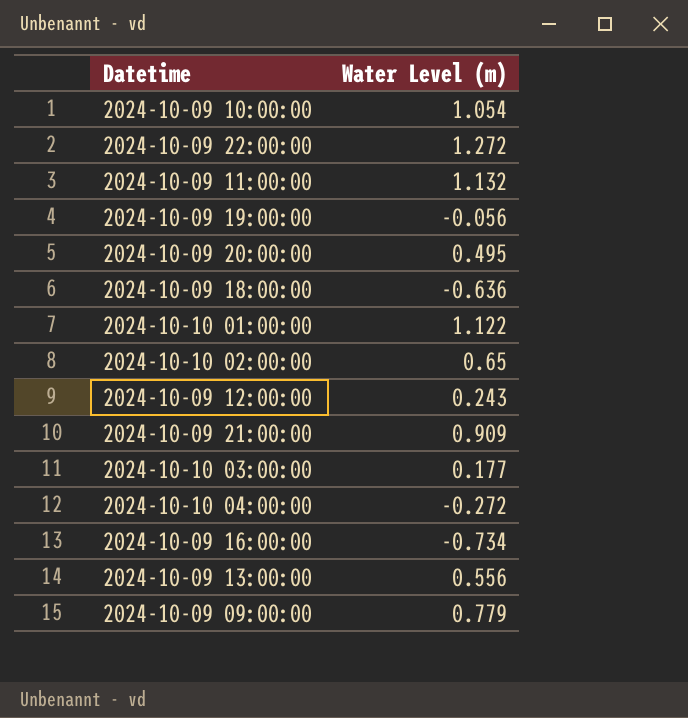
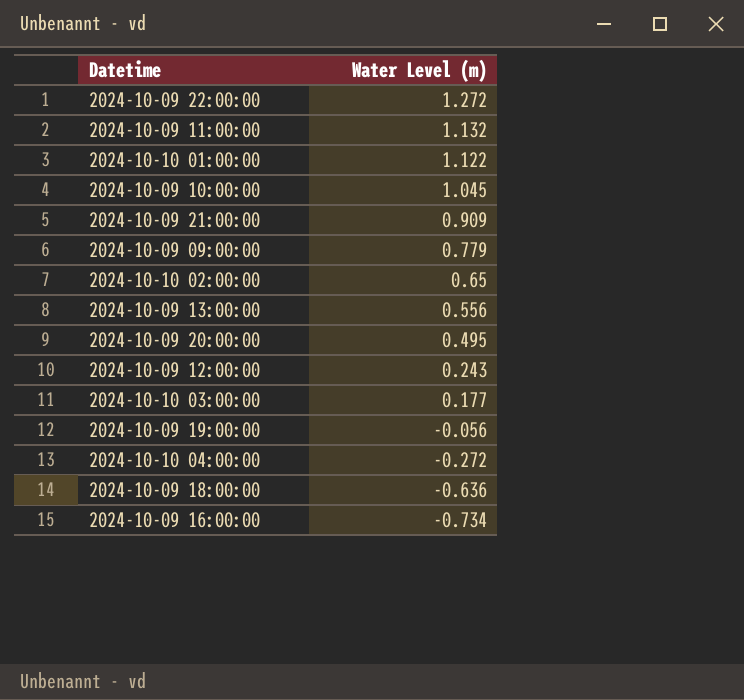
row order: none -> Water Level (m) descending
2024-10-09 10:00:00 | Water Level (m): 1.054 -> 1.045

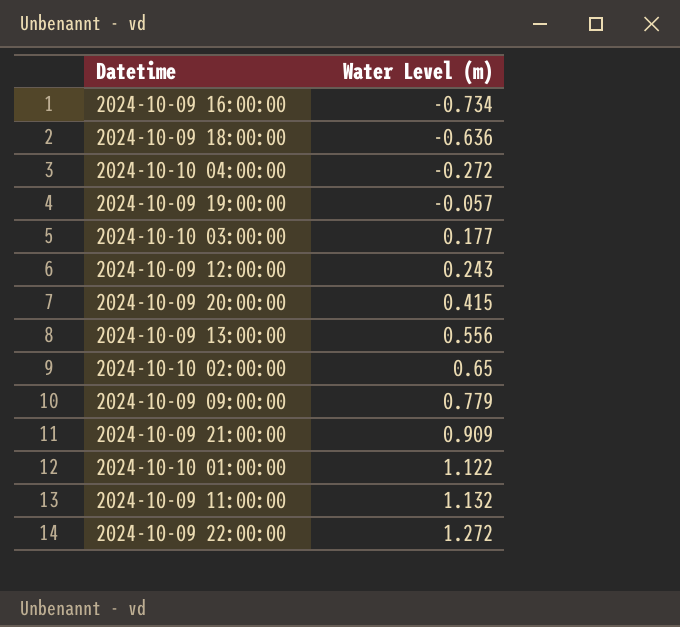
row order: Water Level (m) descending -> Water Level (m) ascending
row 2024-10-09 10:00:00: 1.045 -> none
2024-10-09 19:00:00 | Water Level (m): -0.056 -> -0.057
2024-10-09 20:00:00 | Water Level (m): 0.495 -> 0.415

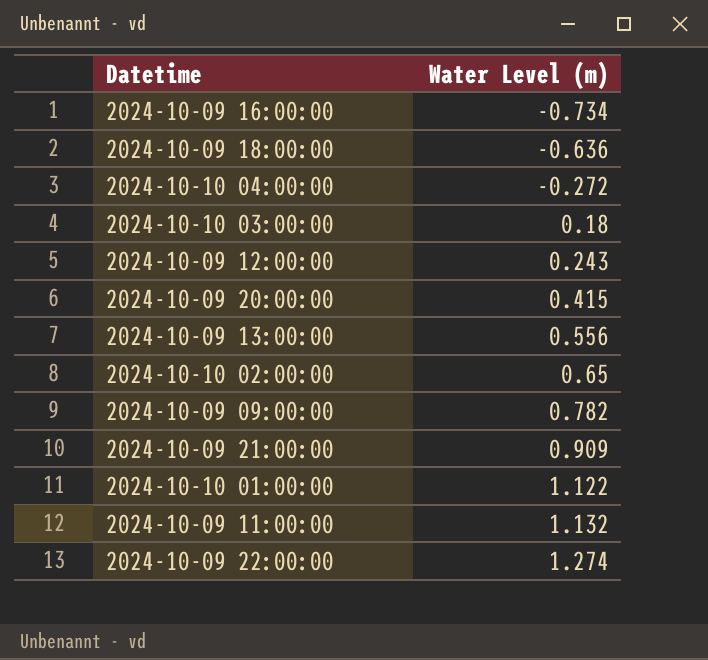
row 2024-10-09 19:00:00: -0.057 -> none
2024-10-10 03:00:00 | Water Level (m): 0.177 -> 0.18
2024-10-09 09:00:00 | Water Level (m): 0.779 -> 0.782
2024-10-09 22:00:00 | Water Level (m): 1.272 -> 1.274

